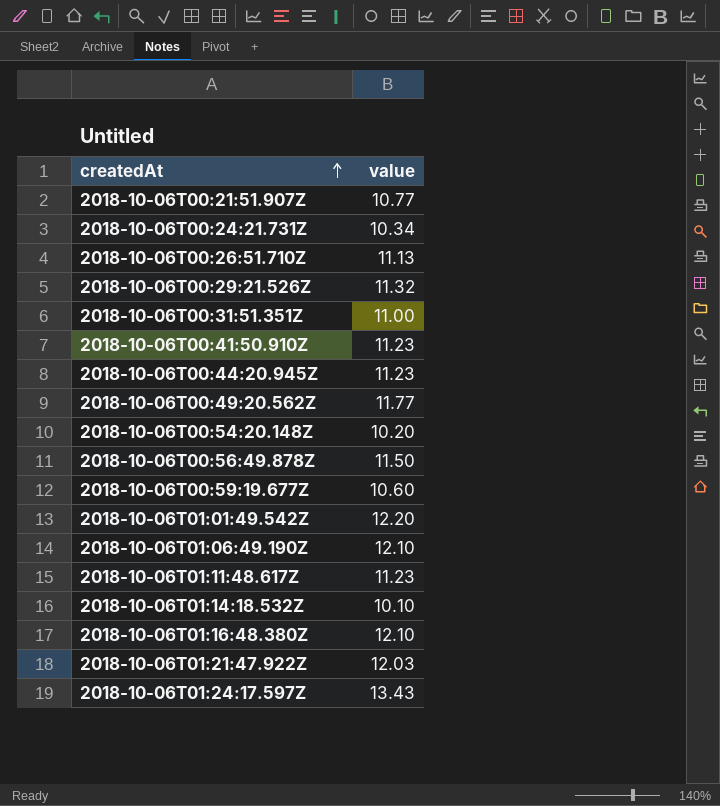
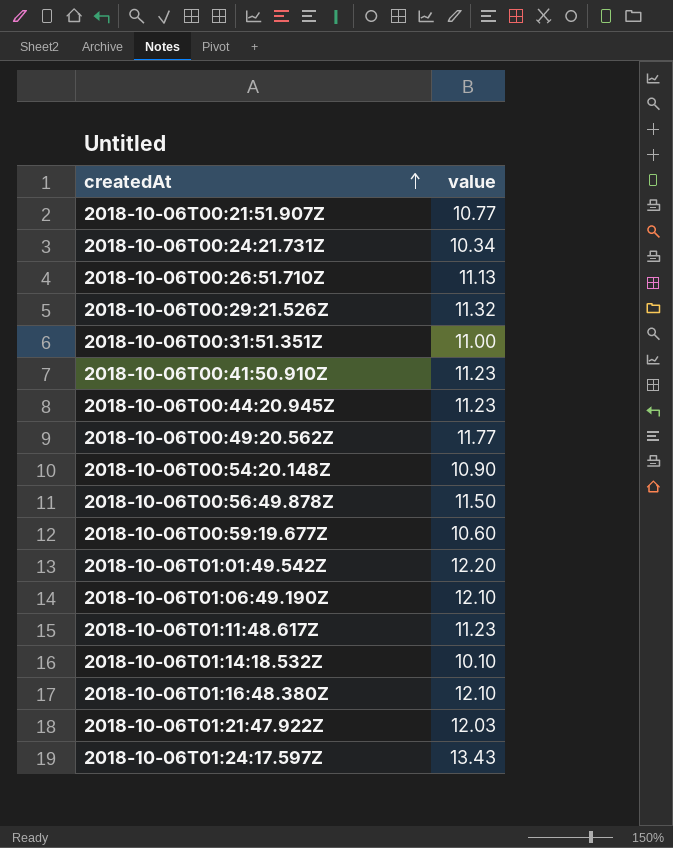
2018-10-06T00:54:20.148Z | value: 10.20 -> 10.90

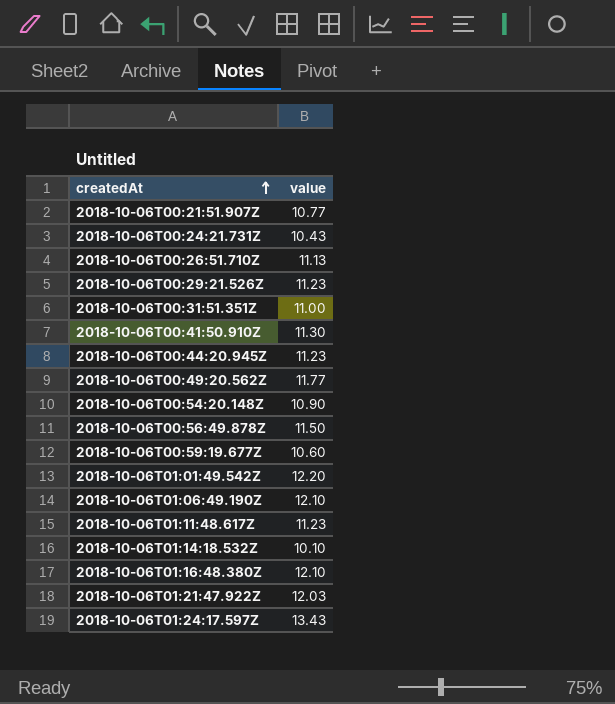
2018-10-06T00:24:21.731Z | value: 10.34 -> 10.43
2018-10-06T00:29:21.526Z | value: 11.32 -> 11.23
2018-10-06T00:41:50.910Z | value: 11.23 -> 11.30

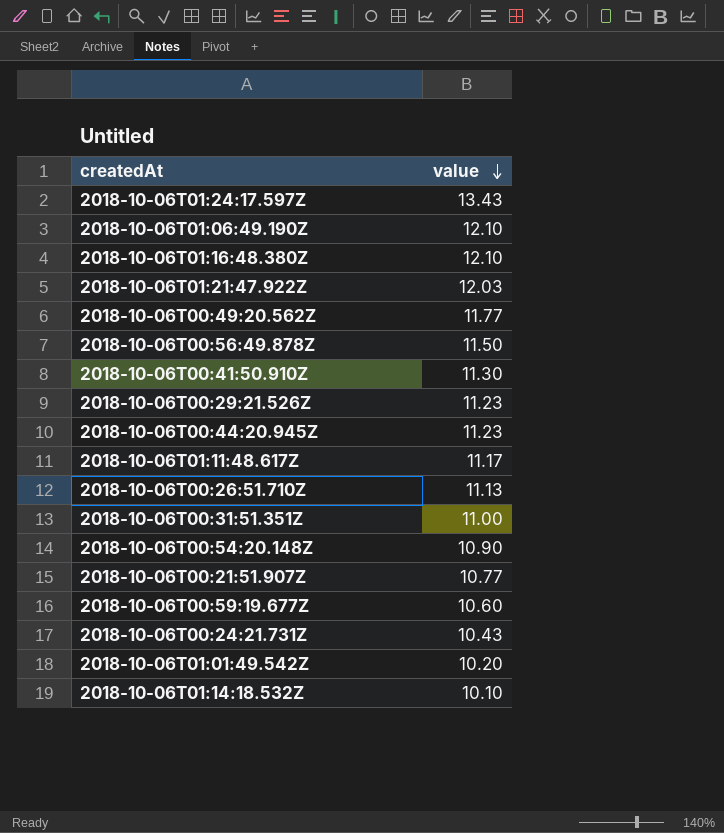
row order: createdAt ascending -> value descending
2018-10-06T01:11:48.617Z | value: 11.23 -> 11.17
2018-10-06T01:01:49.542Z | value: 12.20 -> 10.20

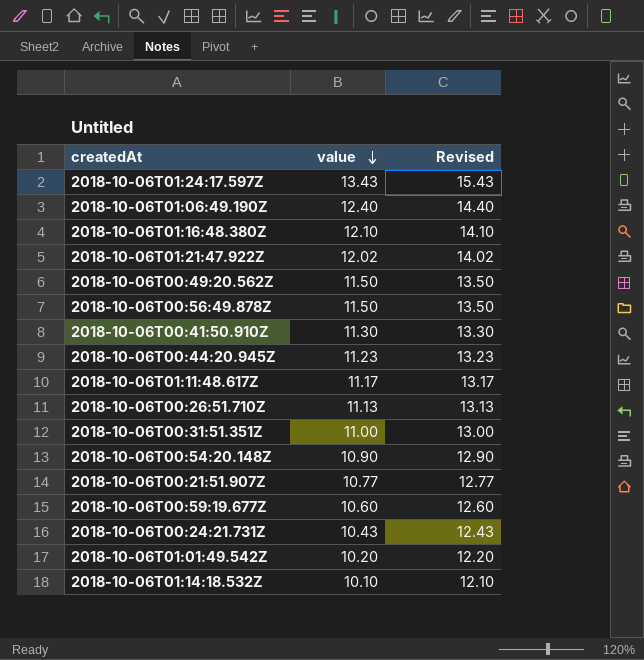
column Revised | formula: none -> [value] + 2
row 2018-10-06T00:29:21.526Z: 11.23 -> none
2018-10-06T01:06:49.190Z | value: 12.10 -> 12.40
2018-10-06T01:21:47.922Z | value: 12.03 -> 12.02
2018-10-06T00:49:20.562Z | value: 11.77 -> 11.50

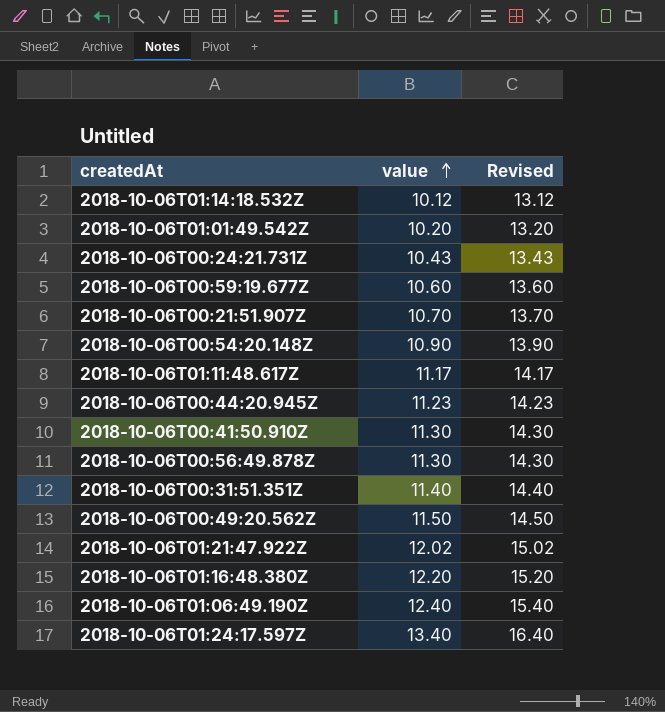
row order: value descending -> value ascending
column Revised | formula: [value] + 2 -> [value] + 3
row 2018-10-06T00:26:51.710Z: 11.13 | 13.13 -> none
2018-10-06T01:14:18.532Z | value: 10.10 -> 10.12
2018-10-06T00:21:51.907Z | value: 10.77 -> 10.70
2018-10-06T00:56:49.878Z | value: 11.50 -> 11.30
2018-10-06T00:31:51.351Z | value: 11.00 -> 11.40
2018-10-06T01:16:48.380Z | value: 12.10 -> 12.20
2018-10-06T01:24:17.597Z | value: 13.43 -> 13.40

